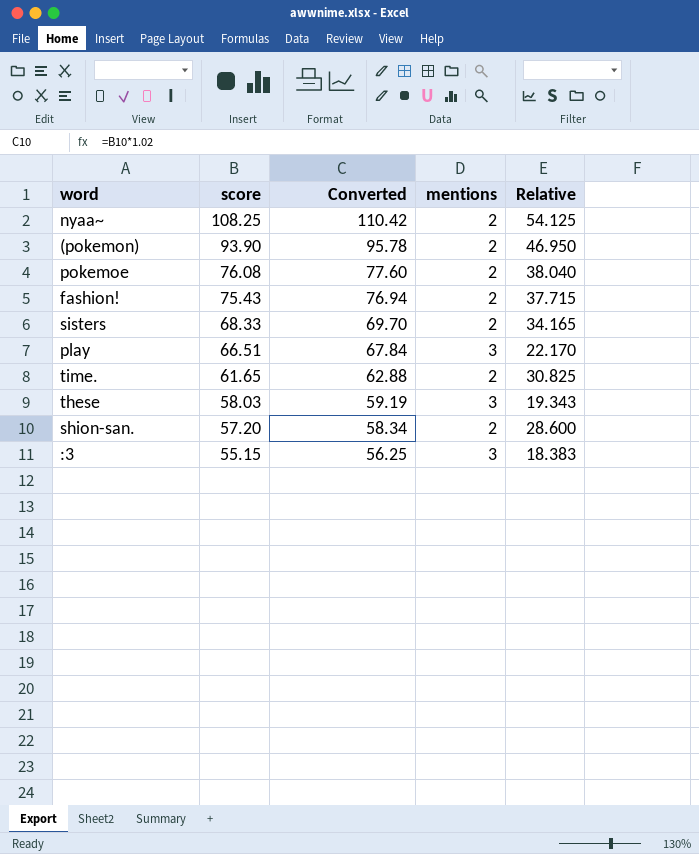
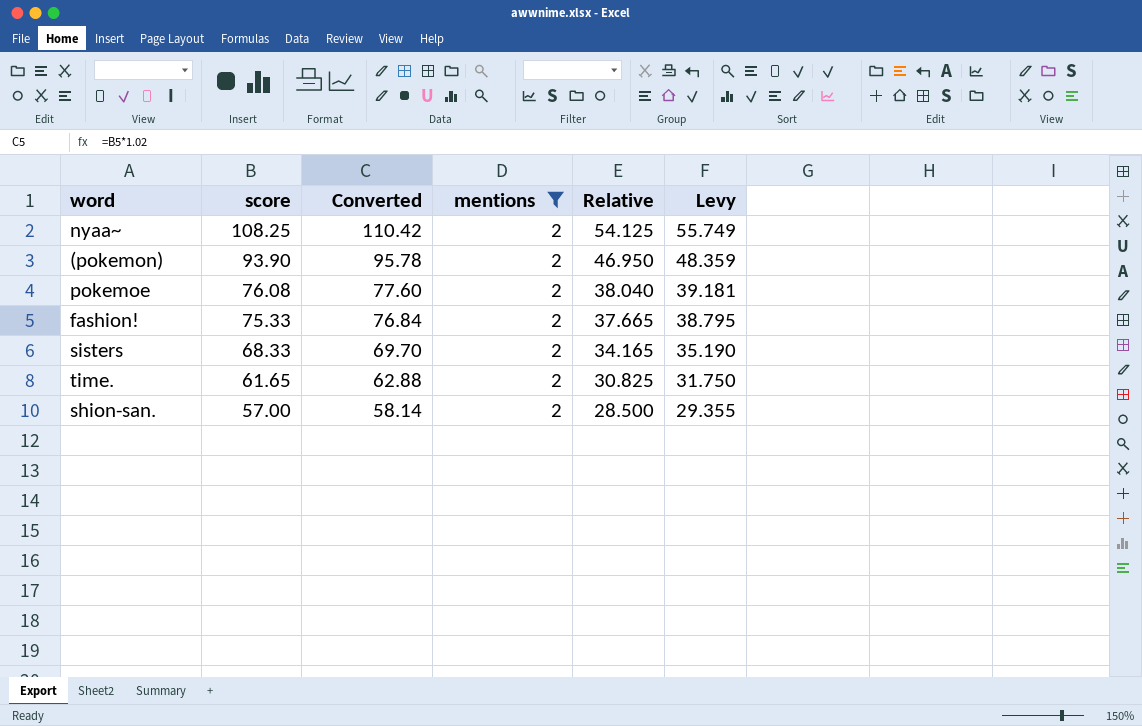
filter: none -> mentions = 2
column Levy | formula: none -> [Relative] * 1.03
fashion! | score: 75.43 -> 75.33
fashion! | Converted: 76.94 -> 76.84
fashion! | Relative: 37.715 -> 37.665
shion-san. | score: 57.20 -> 57.00
shion-san. | Converted: 58.34 -> 58.14
shion-san. | Relative: 28.600 -> 28.500

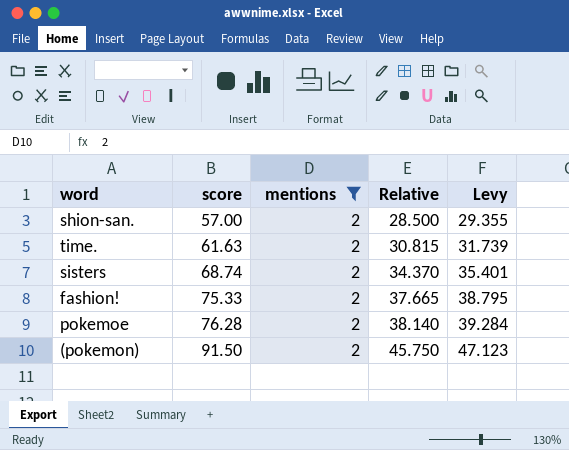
row order: score descending -> score ascending
column Converted | formula: [score] * 1.02 -> none
row nyaa~: 108.25 | 110.42 | 2 | 54.125 | 55.749 -> none
time. | score: 61.65 -> 61.63
time. | Relative: 30.825 -> 30.815
time. | Levy: 31.750 -> 31.739
sisters | score: 68.33 -> 68.74
sisters | Relative: 34.165 -> 34.370
sisters | Levy: 35.190 -> 35.401
pokemoe | score: 76.08 -> 76.28
pokemoe | Relative: 38.040 -> 38.140
pokemoe | Levy: 39.181 -> 39.284
(pokemon) | score: 93.90 -> 91.50
(pokemon) | Relative: 46.950 -> 45.750
(pokemon) | Levy: 48.359 -> 47.123

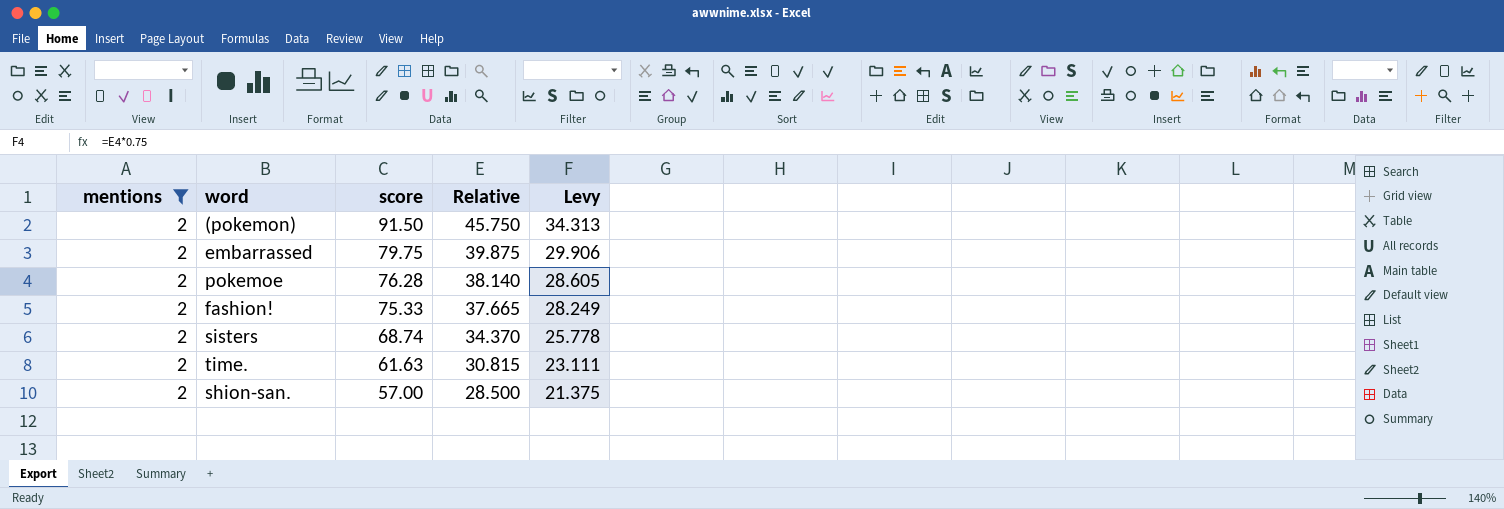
row order: score ascending -> score descending
column mentions | position: 3 -> 1
column Levy | formula: [Relative] * 1.03 -> [Relative] * 0.75
row embarrassed: none -> 2 | 79.75 | 39.875 | 29.906

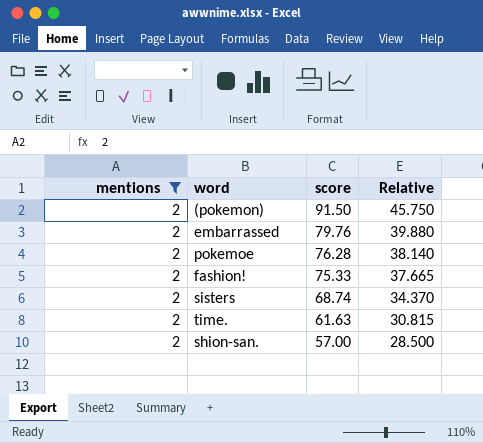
column Levy | formula: [Relative] * 0.75 -> none
embarrassed | score: 79.75 -> 79.76
embarrassed | Relative: 39.875 -> 39.880

